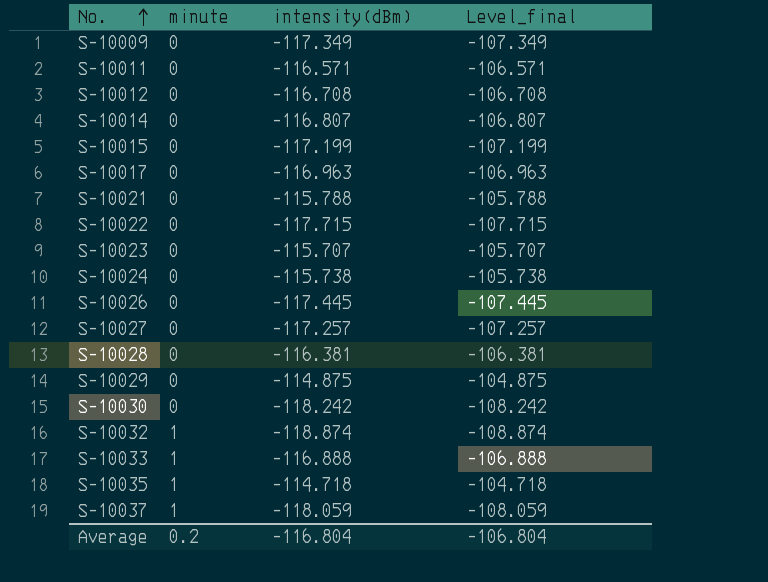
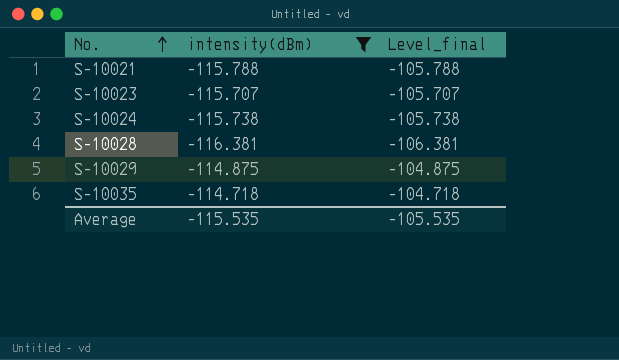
filter: none -> intensity(dBm) >= -116.381
column minute | position: 2 -> none
Average | intensity(dBm): -116.804 -> -115.535
Average | Level_final: -106.804 -> -105.535

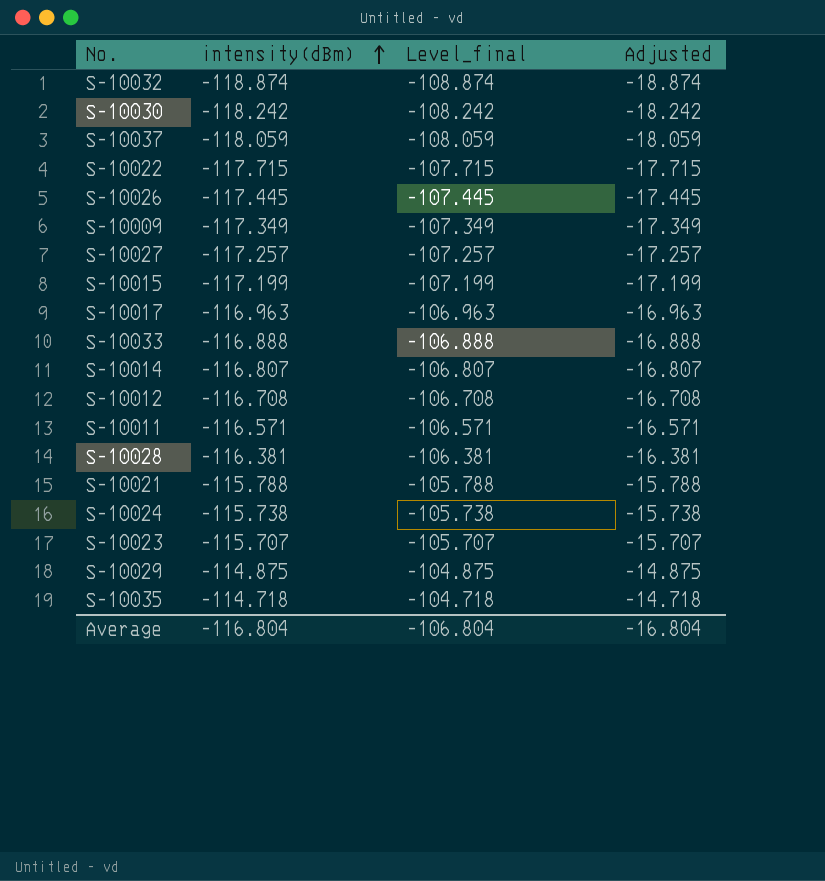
filter: intensity(dBm) >= -116.381 -> none
row order: No. ascending -> intensity(dBm) ascending
column Adjusted | formula: none -> [intensity(dBm)] + 100
Average | intensity(dBm): -115.535 -> -116.804
Average | Level_final: -105.535 -> -106.804

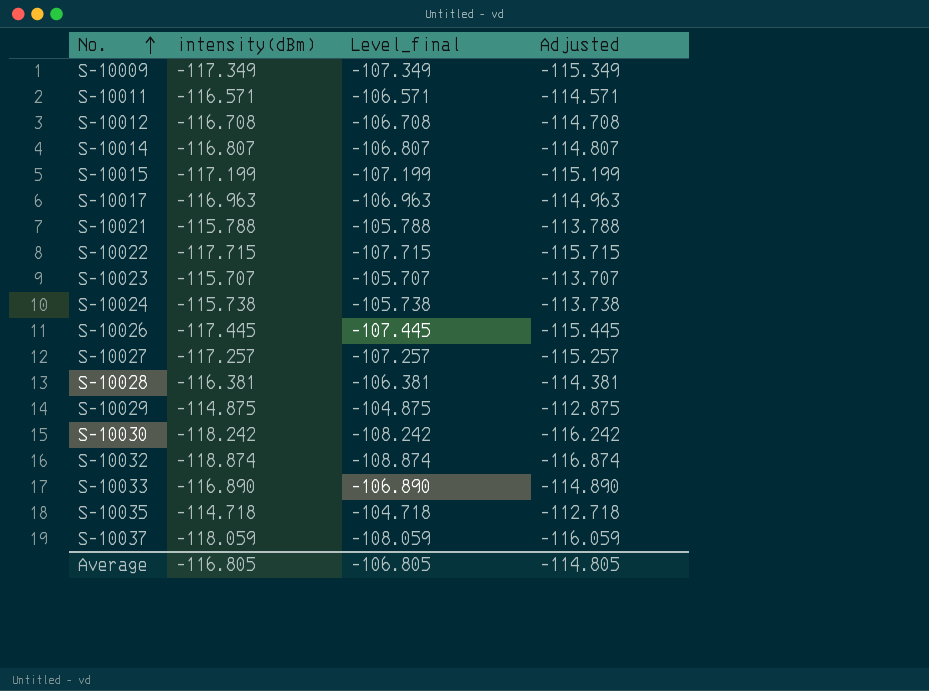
row order: intensity(dBm) ascending -> No. ascending
column Adjusted | formula: [intensity(dBm)] + 100 -> [intensity(dBm)] + 2
S-10033 | intensity(dBm): -116.888 -> -116.890
S-10033 | Level_final: -106.888 -> -106.890
Average | intensity(dBm): -116.804 -> -116.805
Average | Level_final: -106.804 -> -106.805
Average | Adjusted: -16.804 -> -114.805

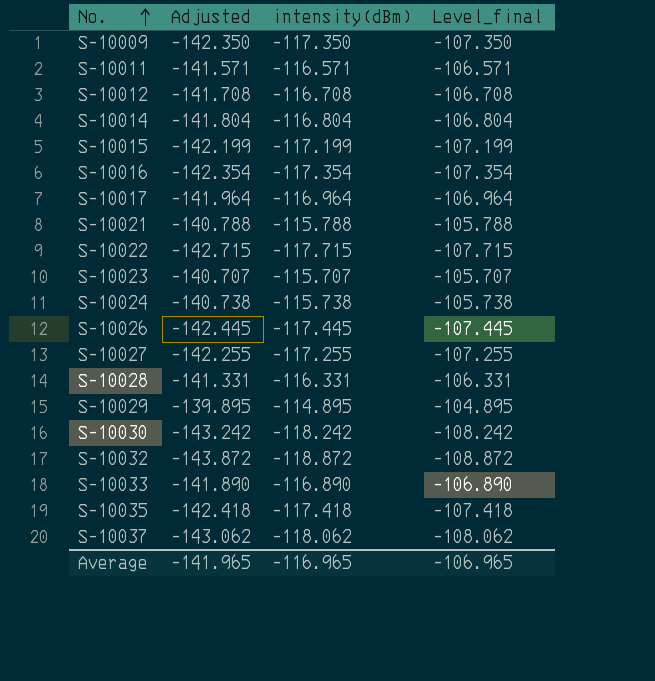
column Adjusted | formula: [intensity(dBm)] + 2 -> [intensity(dBm)] - 25
column Adjusted | position: 4 -> 2
S-10009 | intensity(dBm): -117.349 -> -117.350
S-10009 | Level_final: -107.349 -> -107.350
S-10014 | intensity(dBm): -116.807 -> -116.804
S-10014 | Level_final: -106.807 -> -106.804
row S-10016: none -> -142.354 | -117.354 | -107.354
S-10017 | intensity(dBm): -116.963 -> -116.964
S-10017 | Level_final: -106.963 -> -106.964
S-10027 | intensity(dBm): -117.257 -> -117.255
S-10027 | Level_final: -107.257 -> -107.255
S-10028 | intensity(dBm): -116.381 -> -116.331
S-10028 | Level_final: -106.381 -> -106.331
S-10029 | intensity(dBm): -114.875 -> -114.895
S-10029 | Level_final: -104.875 -> -104.895
S-10032 | intensity(dBm): -118.874 -> -118.872
S-10032 | Level_final: -108.874 -> -108.872
S-10035 | intensity(dBm): -114.718 -> -117.418
S-10035 | Level_final: -104.718 -> -107.418
S-10037 | intensity(dBm): -118.059 -> -118.062
S-10037 | Level_final: -108.059 -> -108.062
Average | Adjusted: -114.805 -> -141.965
Average | intensity(dBm): -116.805 -> -116.965
Average | Level_final: -106.805 -> -106.965

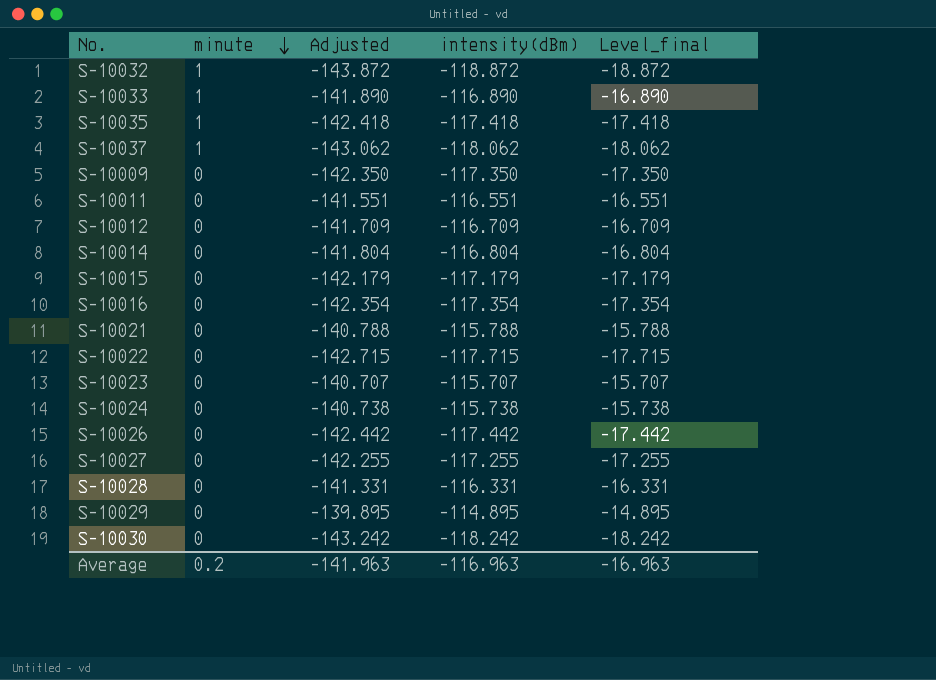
row order: No. ascending -> minute descending
column minute | position: none -> 2
column Level_final | formula: [intensity(dBm)] + 10 -> [intensity(dBm)] + 100
row S-10017: -141.964 | -116.964 | -106.964 -> none
S-10011 | Adjusted: -141.571 -> -141.551
S-10011 | intensity(dBm): -116.571 -> -116.551
S-10012 | Adjusted: -141.708 -> -141.709
S-10012 | intensity(dBm): -116.708 -> -116.709
S-10015 | Adjusted: -142.199 -> -142.179
S-10015 | intensity(dBm): -117.199 -> -117.179
S-10026 | Adjusted: -142.445 -> -142.442
S-10026 | intensity(dBm): -117.445 -> -117.442
Average | Adjusted: -141.965 -> -141.963
Average | intensity(dBm): -116.965 -> -116.963
Average | Level_final: -106.965 -> -16.963

